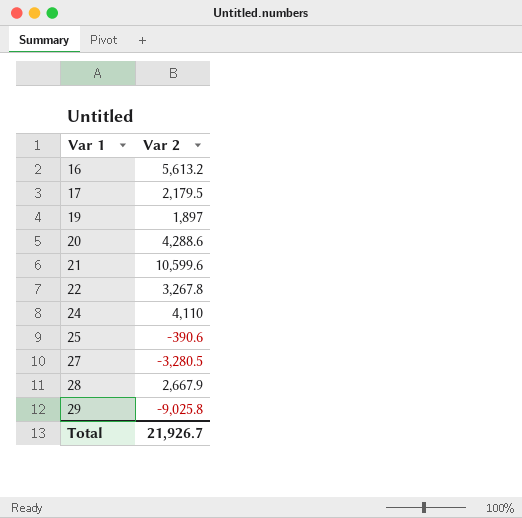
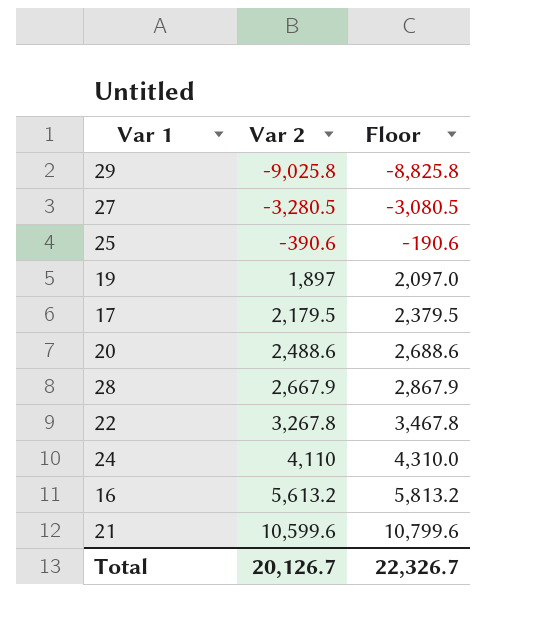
row order: Var 1 ascending -> Var 2 ascending
column Floor | formula: none -> [Var 2] + 200
20 | Var 2: 4,288.6 -> 2,488.6
Total | Var 2: 21,926.7 -> 20,126.7

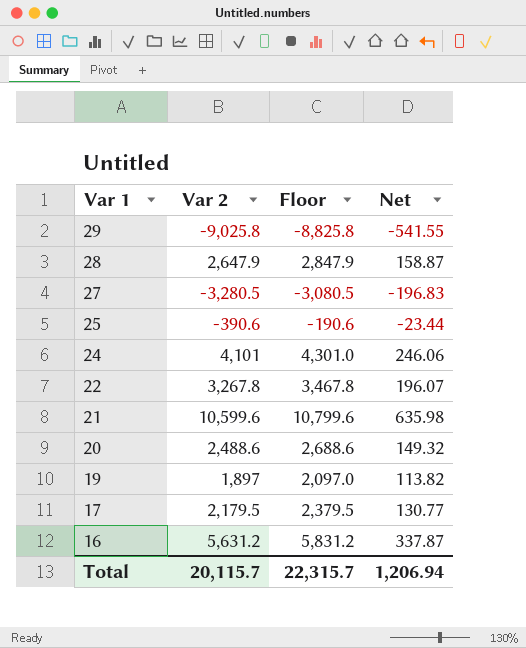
row order: Var 2 ascending -> Var 1 descending
column Net | formula: none -> [Var 2] * 0.06
28 | Var 2: 2,667.9 -> 2,647.9
28 | Floor: 2,867.9 -> 2,847.9
24 | Var 2: 4,110 -> 4,101
24 | Floor: 4,310.0 -> 4,301.0
16 | Var 2: 5,613.2 -> 5,631.2
16 | Floor: 5,813.2 -> 5,831.2
Total | Var 2: 20,126.7 -> 20,115.7
Total | Floor: 22,326.7 -> 22,315.7

